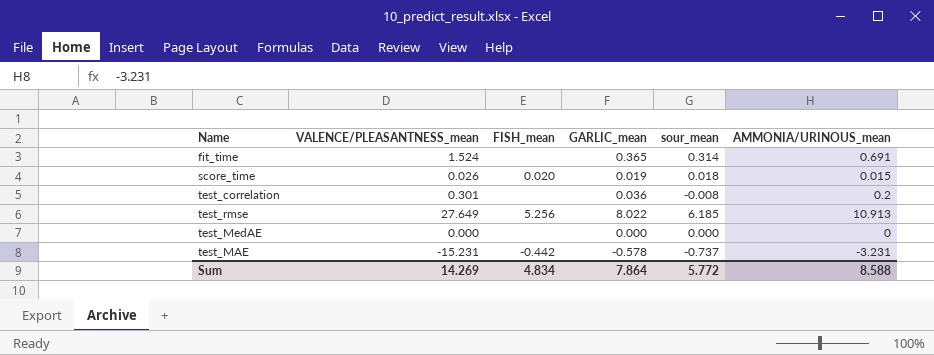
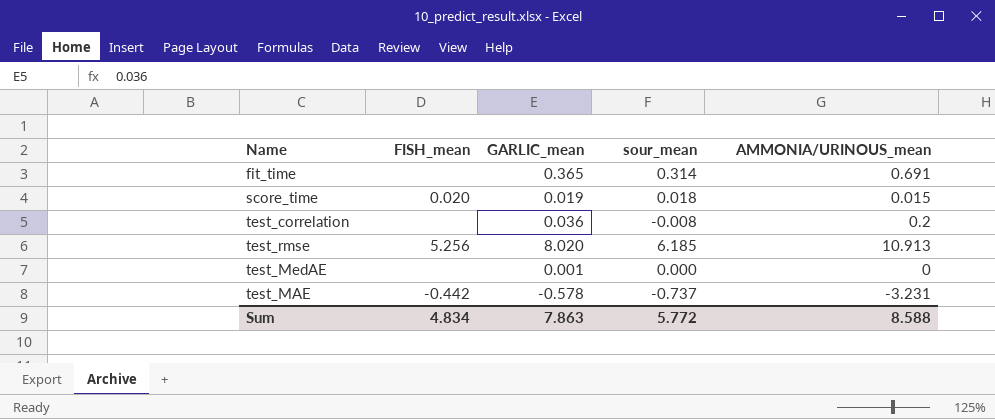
column VALENCE/PLEASANTNESS_mean | position: 2 -> none
test_rmse | GARLIC_mean: 8.022 -> 8.020
test_MedAE | GARLIC_mean: 0.000 -> 0.001
Sum | GARLIC_mean: 7.864 -> 7.863

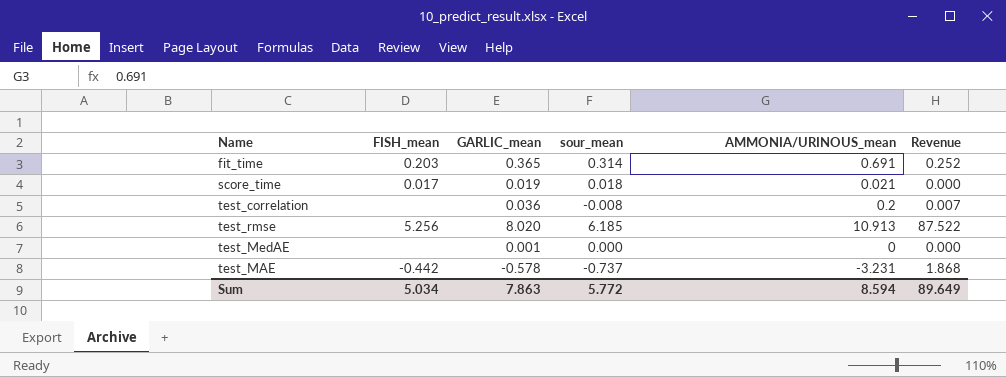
column Revenue | formula: none -> [GARLIC_mean] * [AMMONIA/URINOUS_mean]
fit_time | FISH_mean: none -> 0.203
score_time | FISH_mean: 0.020 -> 0.017
score_time | AMMONIA/URINOUS_mean: 0.015 -> 0.021
Sum | FISH_mean: 4.834 -> 5.034
Sum | AMMONIA/URINOUS_mean: 8.588 -> 8.594

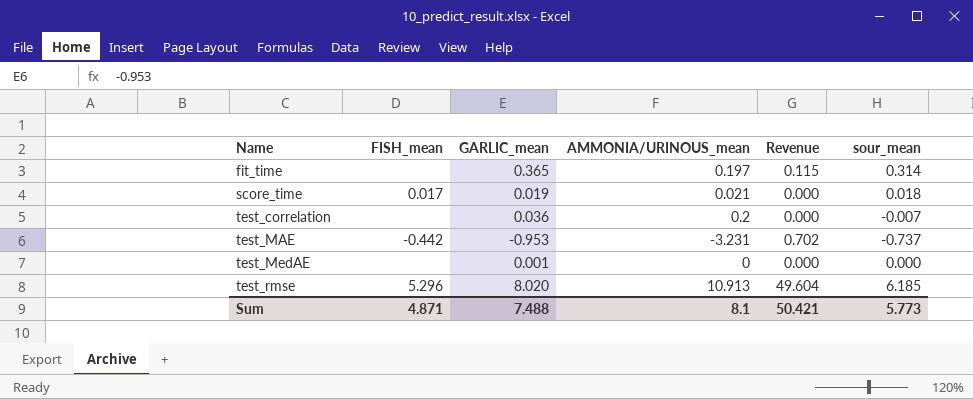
row order: none -> Name ascending
column Revenue | formula: [GARLIC_mean] * [AMMONIA/URINOUS_mean] -> [GARLIC_mean] * [sour_mean]
column sour_mean | position: 4 -> 6
fit_time | FISH_mean: 0.203 -> none
fit_time | AMMONIA/URINOUS_mean: 0.691 -> 0.197
test_correlation | sour_mean: -0.008 -> -0.007
test_MAE | GARLIC_mean: -0.578 -> -0.953
test_rmse | FISH_mean: 5.256 -> 5.296
Sum | FISH_mean: 5.034 -> 4.871
Sum | GARLIC_mean: 7.863 -> 7.488
Sum | AMMONIA/URINOUS_mean: 8.594 -> 8.1
Sum | Revenue: 89.649 -> 50.421
Sum | sour_mean: 5.772 -> 5.773

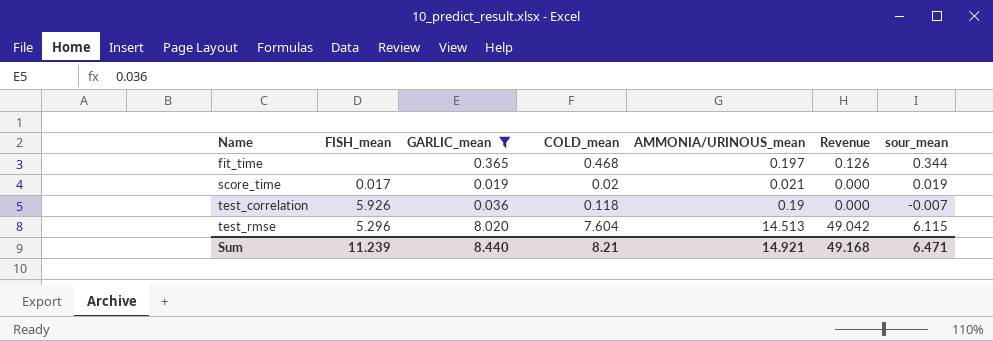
filter: none -> GARLIC_mean >= 0.019
column COLD_mean | position: none -> 4
fit_time | Revenue: 0.115 -> 0.126
fit_time | sour_mean: 0.314 -> 0.344
score_time | sour_mean: 0.018 -> 0.019
test_correlation | FISH_mean: none -> 5.926
test_correlation | AMMONIA/URINOUS_mean: 0.2 -> 0.19
test_rmse | AMMONIA/URINOUS_mean: 10.913 -> 14.513
test_rmse | Revenue: 49.604 -> 49.042
test_rmse | sour_mean: 6.185 -> 6.115
Sum | FISH_mean: 4.871 -> 11.239
Sum | GARLIC_mean: 7.488 -> 8.440
Sum | AMMONIA/URINOUS_mean: 8.1 -> 14.921
Sum | Revenue: 50.421 -> 49.168
Sum | sour_mean: 5.773 -> 6.471

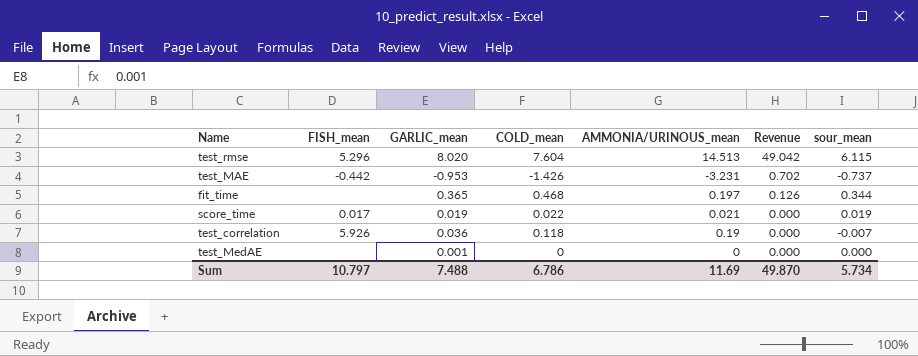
filter: GARLIC_mean >= 0.019 -> none
row order: Name ascending -> Revenue descending
score_time | COLD_mean: 0.02 -> 0.022
Sum | FISH_mean: 11.239 -> 10.797
Sum | GARLIC_mean: 8.440 -> 7.488
Sum | COLD_mean: 8.21 -> 6.786
Sum | AMMONIA/URINOUS_mean: 14.921 -> 11.69
Sum | Revenue: 49.168 -> 49.870
Sum | sour_mean: 6.471 -> 5.734

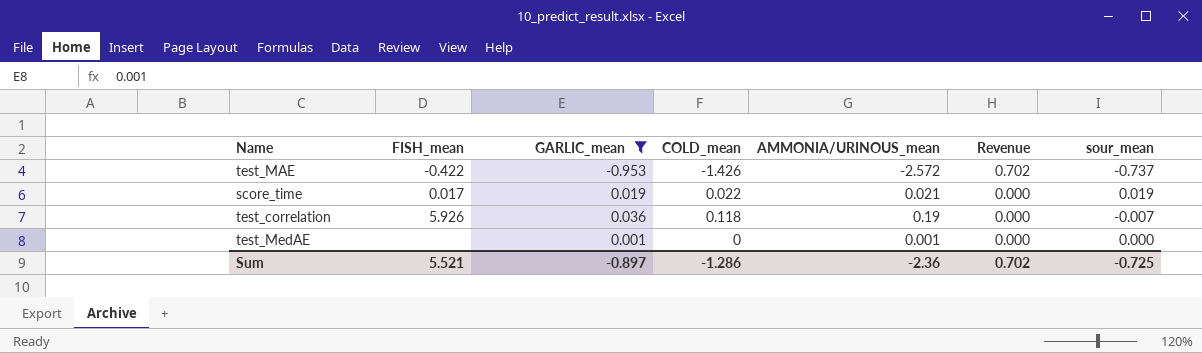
filter: none -> GARLIC_mean <= 0.036
test_MAE | FISH_mean: -0.442 -> -0.422
test_MAE | AMMONIA/URINOUS_mean: -3.231 -> -2.572
test_MedAE | AMMONIA/URINOUS_mean: 0 -> 0.001
Sum | FISH_mean: 10.797 -> 5.521
Sum | GARLIC_mean: 7.488 -> -0.897
Sum | COLD_mean: 6.786 -> -1.286
Sum | AMMONIA/URINOUS_mean: 11.69 -> -2.36
Sum | Revenue: 49.870 -> 0.702
Sum | sour_mean: 5.734 -> -0.725

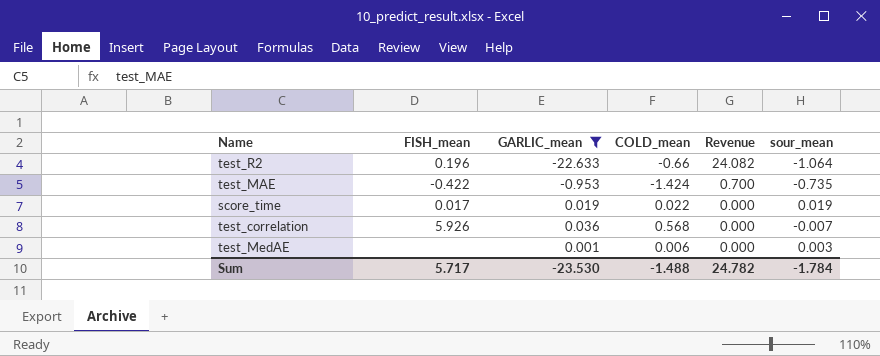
column AMMONIA/URINOUS_mean | position: 5 -> none
row test_R2: none -> 0.196 | -22.633 | -0.66 | 24.082 | -1.064
test_MAE | COLD_mean: -1.426 -> -1.424
test_MAE | Revenue: 0.702 -> 0.700
test_MAE | sour_mean: -0.737 -> -0.735
test_correlation | COLD_mean: 0.118 -> 0.568
test_MedAE | COLD_mean: 0 -> 0.006
test_MedAE | sour_mean: 0.000 -> 0.003
Sum | FISH_mean: 5.521 -> 5.717
Sum | GARLIC_mean: -0.897 -> -23.530
Sum | COLD_mean: -1.286 -> -1.488
Sum | Revenue: 0.702 -> 24.782
Sum | sour_mean: -0.725 -> -1.784

